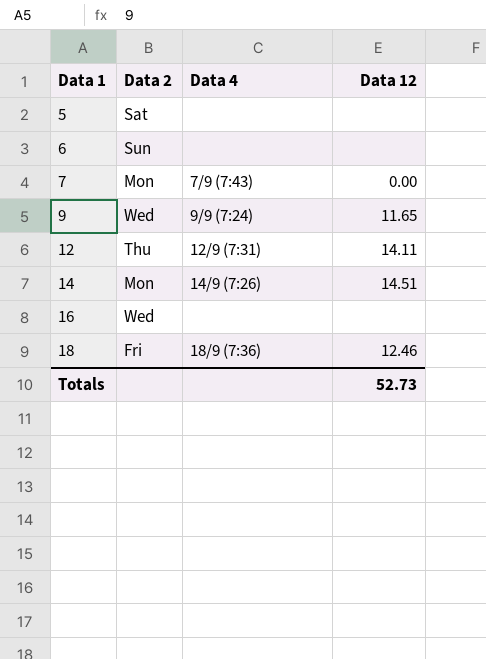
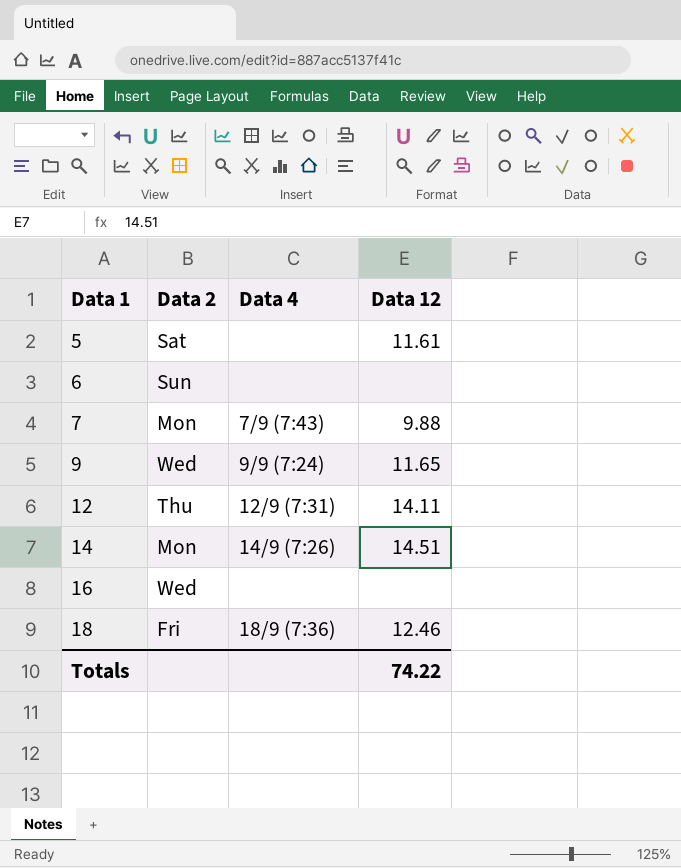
5 | Data 12: none -> 11.61
7 | Data 12: 0.00 -> 9.88
Totals | Data 12: 52.73 -> 74.22

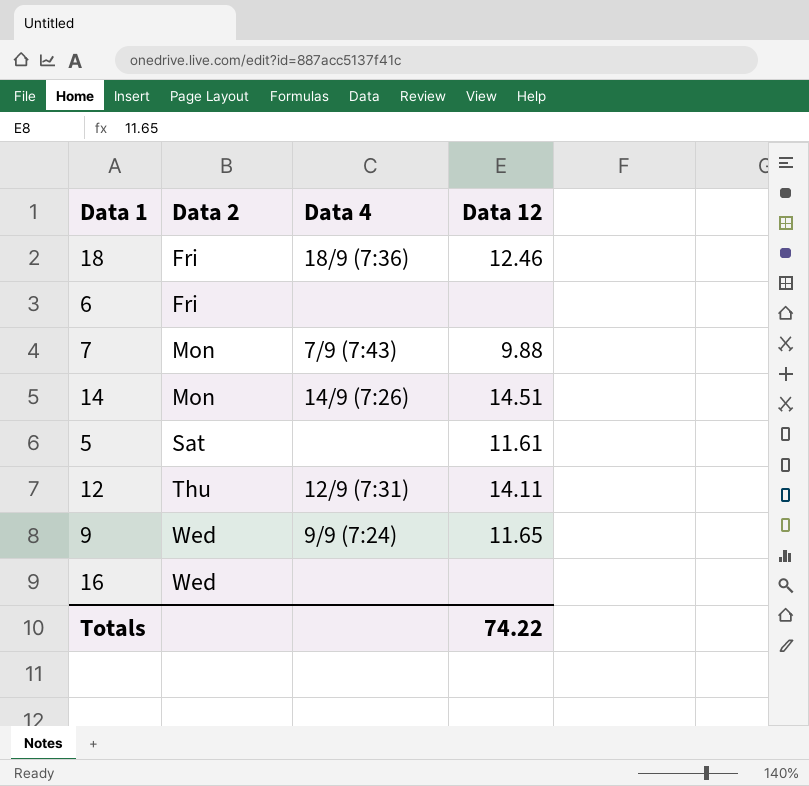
row order: Data 1 ascending -> Data 2 ascending
6 | Data 2: Sun -> Fri

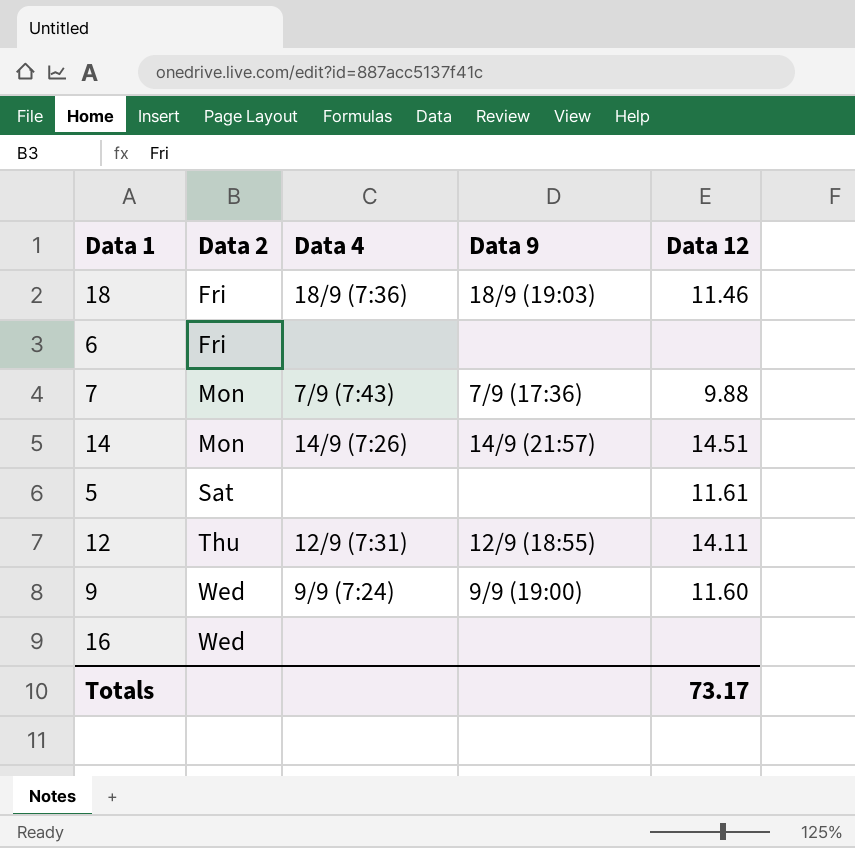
column Data 9 | position: none -> 4
18 | Data 12: 12.46 -> 11.46
9 | Data 12: 11.65 -> 11.60
Totals | Data 12: 74.22 -> 73.17

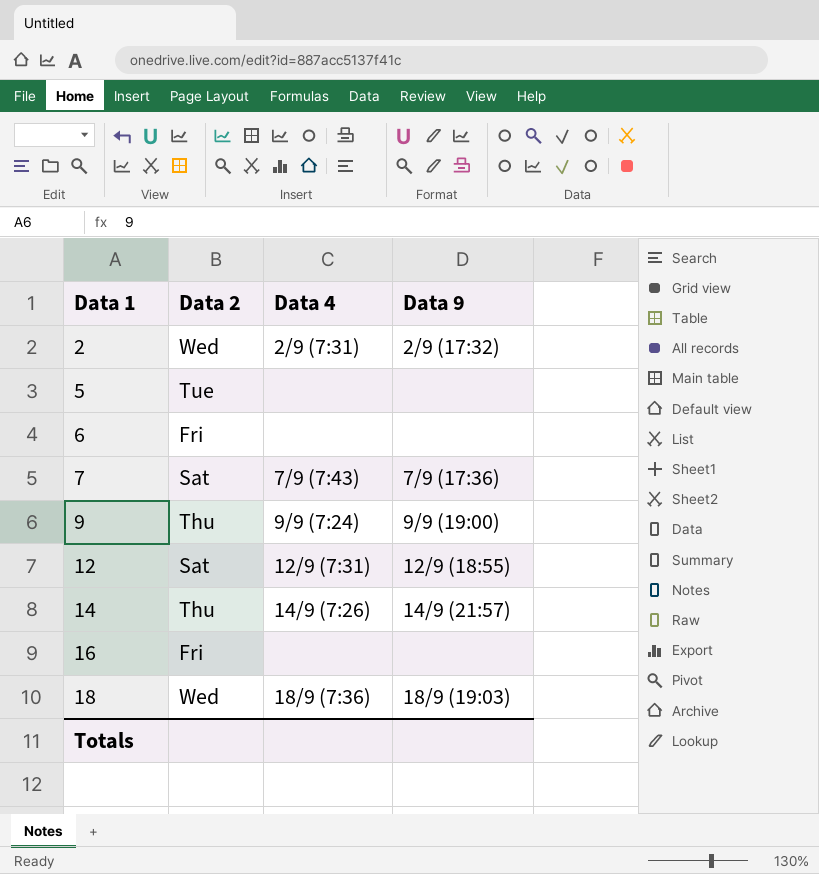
row order: Data 2 ascending -> Data 1 ascending
column Data 12 | position: 5 -> none
row 2: none -> Wed | 2/9 (7:31) | 2/9 (17:32)
5 | Data 2: Sat -> Tue
7 | Data 2: Mon -> Sat
9 | Data 2: Wed -> Thu
12 | Data 2: Thu -> Sat
14 | Data 2: Mon -> Thu
16 | Data 2: Wed -> Fri
18 | Data 2: Fri -> Wed

